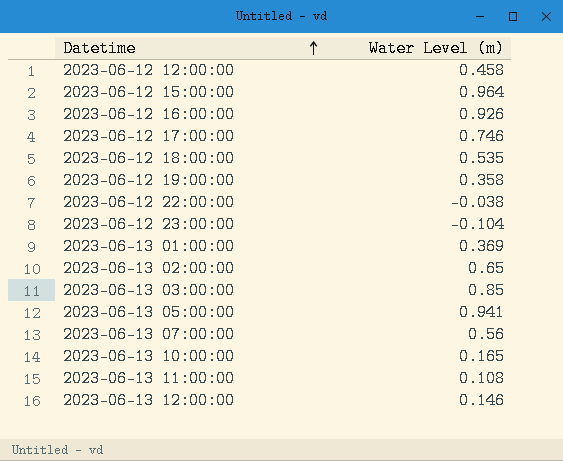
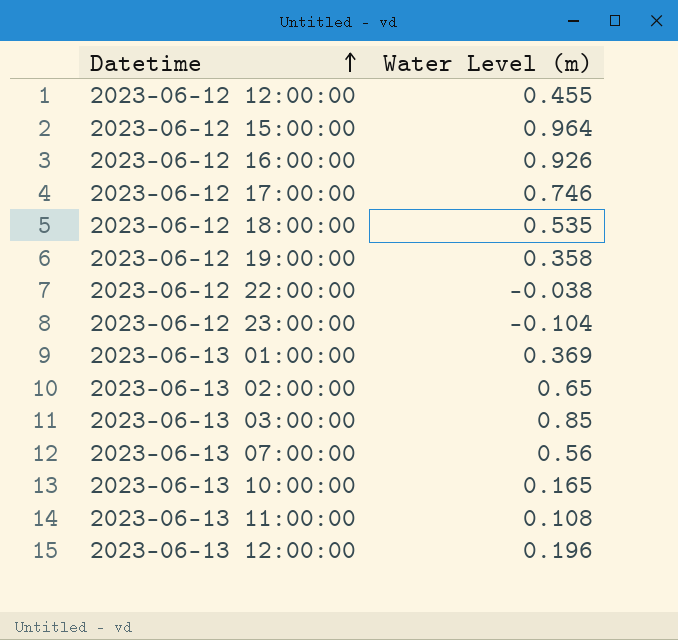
row 2023-06-13 05:00:00: 0.941 -> none
2023-06-12 12:00:00 | Water Level (m): 0.458 -> 0.455
2023-06-13 12:00:00 | Water Level (m): 0.146 -> 0.196

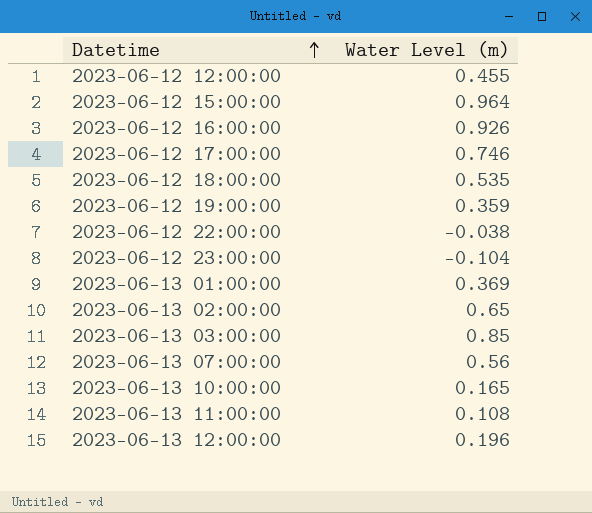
2023-06-12 19:00:00 | Water Level (m): 0.358 -> 0.359

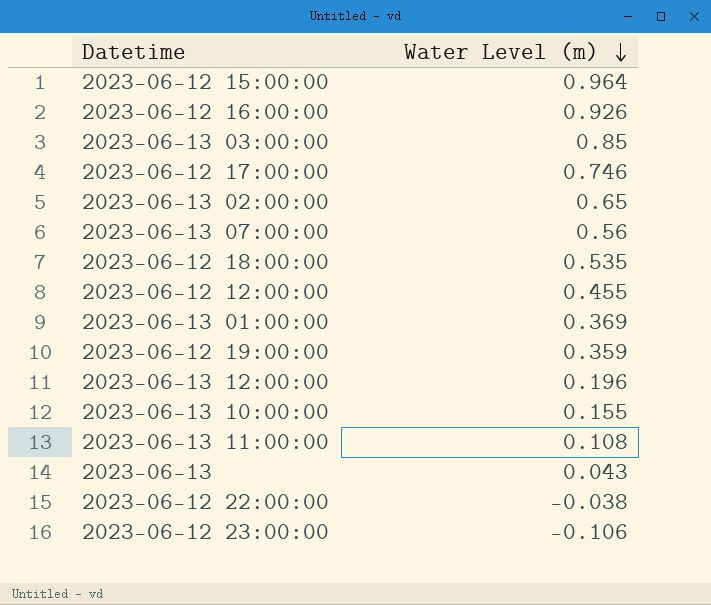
row order: Datetime ascending -> Water Level (m) descending
2023-06-13 10:00:00 | Water Level (m): 0.165 -> 0.155
row 2023-06-13: none -> 0.043
2023-06-12 23:00:00 | Water Level (m): -0.104 -> -0.106

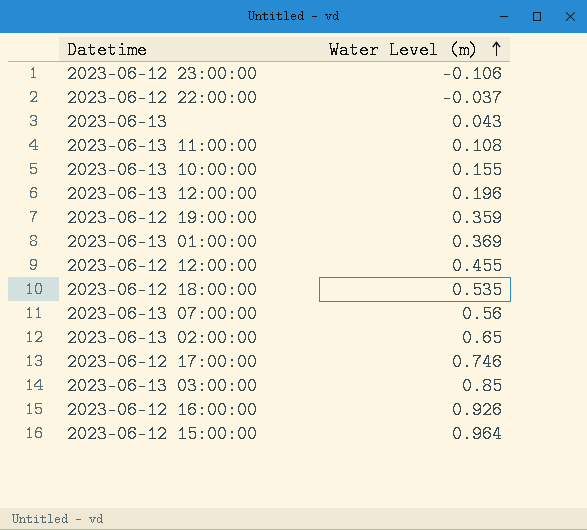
row order: Water Level (m) descending -> Water Level (m) ascending
2023-06-12 22:00:00 | Water Level (m): -0.038 -> -0.037

